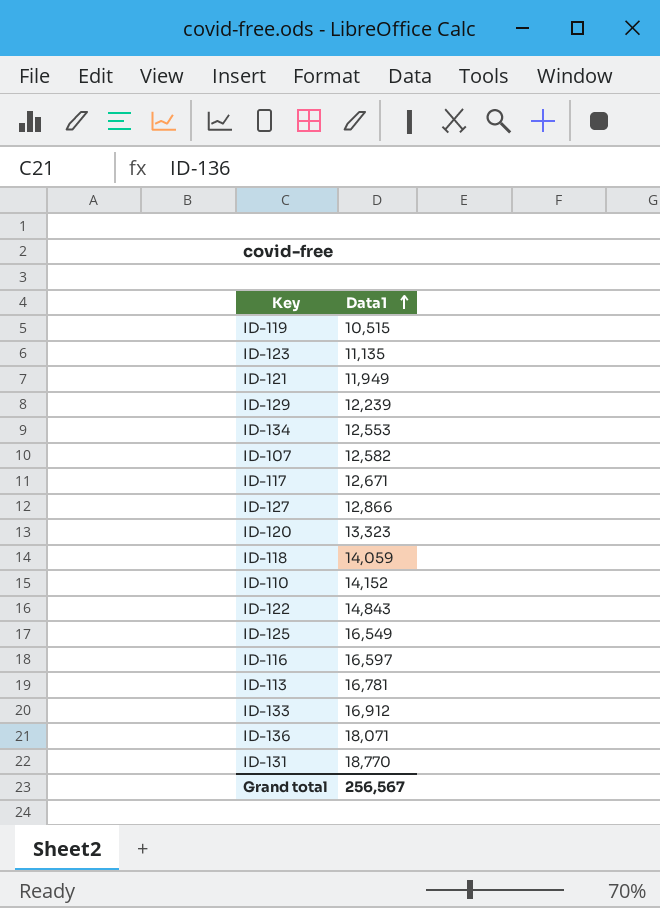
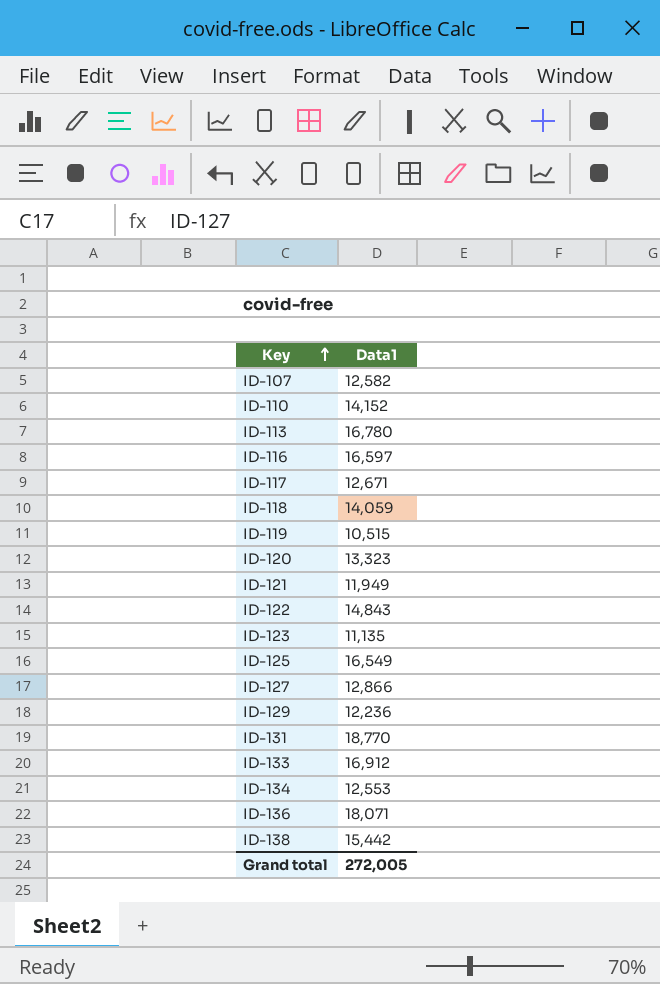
row order: Data1 ascending -> Key ascending
ID-113 | Data1: 16,781 -> 16,780
ID-129 | Data1: 12,239 -> 12,236
row ID-138: none -> 15,442
Grand total | Data1: 256,567 -> 272,005

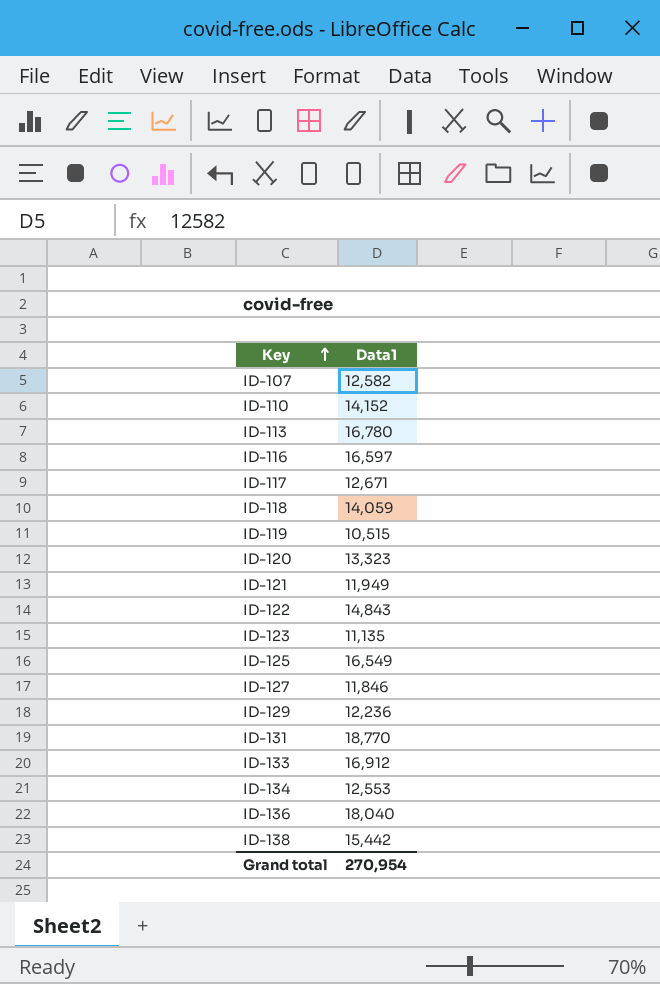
ID-127 | Data1: 12,866 -> 11,846
ID-136 | Data1: 18,071 -> 18,040
Grand total | Data1: 272,005 -> 270,954

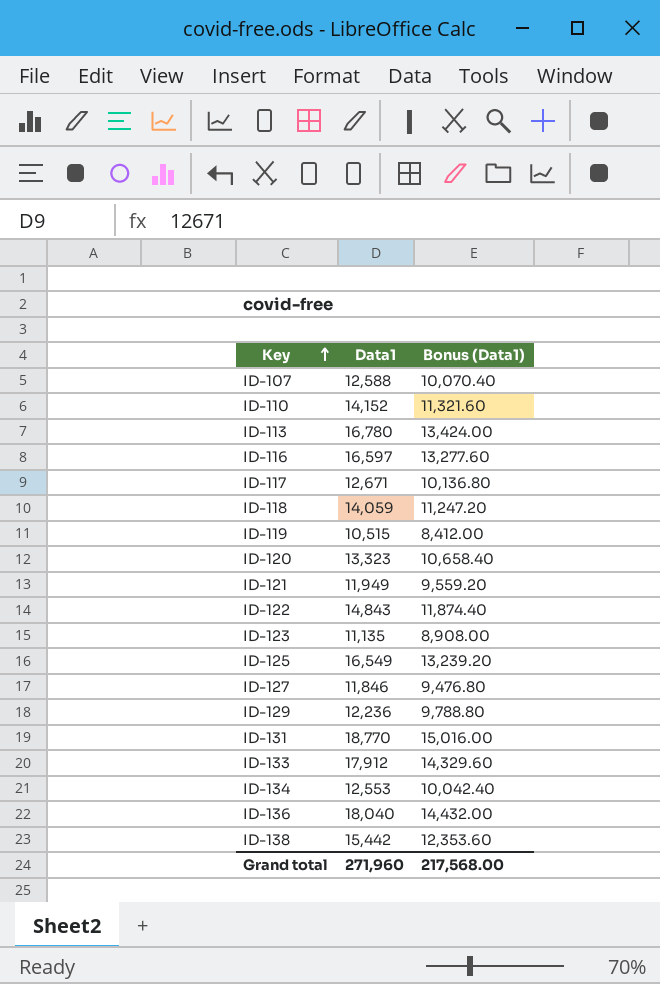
column Bonus (Data1) | formula: none -> [Data1] * 0.8
ID-107 | Data1: 12,582 -> 12,588
ID-133 | Data1: 16,912 -> 17,912
Grand total | Data1: 270,954 -> 271,960

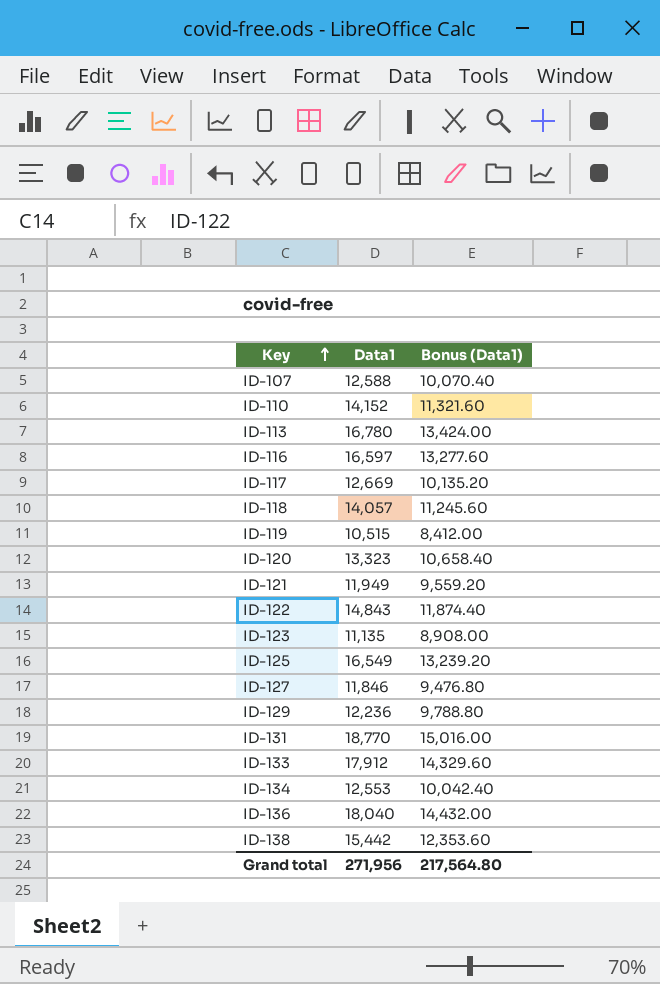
ID-117 | Data1: 12,671 -> 12,669
ID-117 | Bonus (Data1): 10,136.80 -> 10,135.20
ID-118 | Data1: 14,059 -> 14,057
ID-118 | Bonus (Data1): 11,247.20 -> 11,245.60
Grand total | Data1: 271,960 -> 271,956
Grand total | Bonus (Data1): 217,568.00 -> 217,564.80

